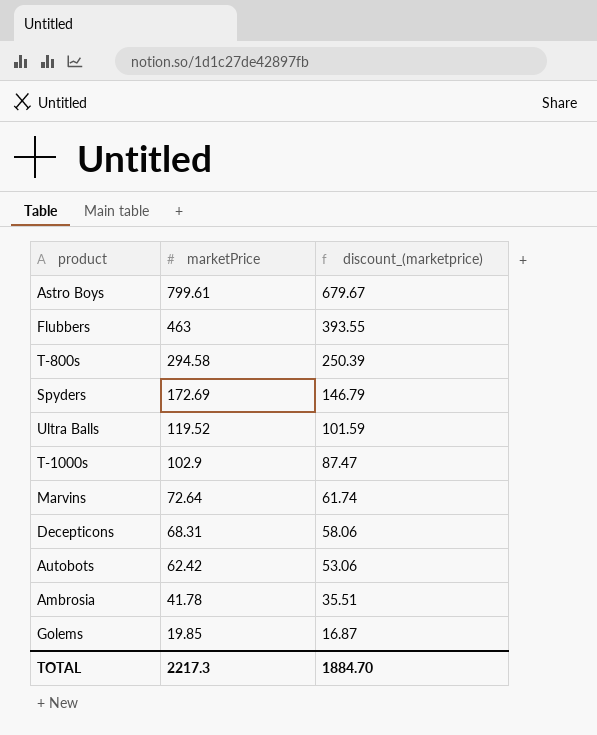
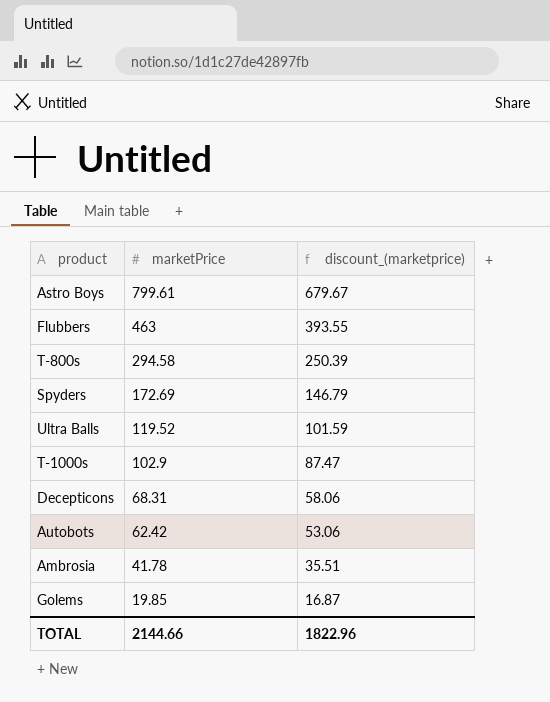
row Marvins: 72.64 | 61.74 -> none
TOTAL | marketPrice: 2217.3 -> 2144.66
TOTAL | discount_(marketprice): 1884.70 -> 1822.96

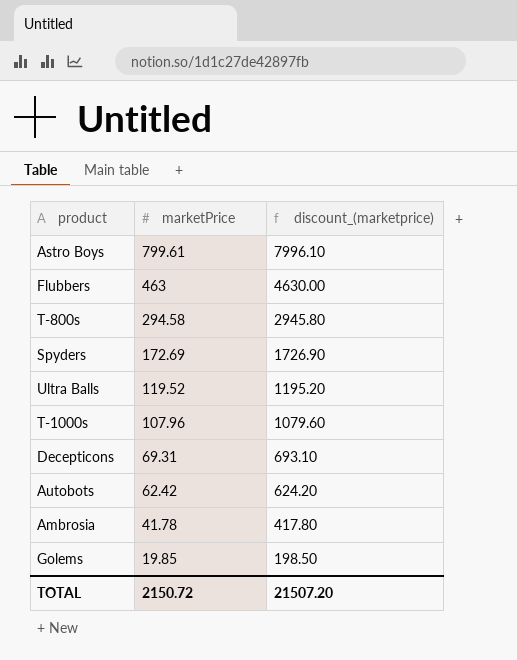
column discount_(marketprice) | formula: [marketPrice] * 0.85 -> [marketPrice] * 10
T-1000s | marketPrice: 102.9 -> 107.96
Decepticons | marketPrice: 68.31 -> 69.31
TOTAL | marketPrice: 2144.66 -> 2150.72
TOTAL | discount_(marketprice): 1822.96 -> 21507.20

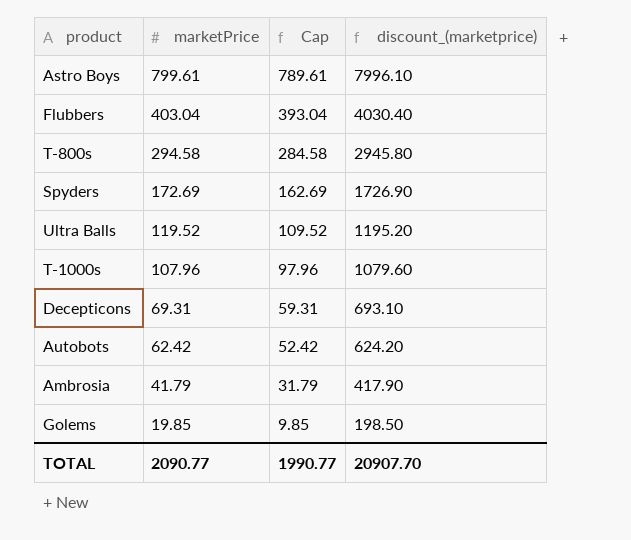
column Cap | formula: none -> [marketPrice] - 10
Flubbers | marketPrice: 463 -> 403.04
Flubbers | discount_(marketprice): 4630.00 -> 4030.40
Ambrosia | marketPrice: 41.78 -> 41.79
Ambrosia | discount_(marketprice): 417.80 -> 417.90
TOTAL | marketPrice: 2150.72 -> 2090.77
TOTAL | discount_(marketprice): 21507.20 -> 20907.70

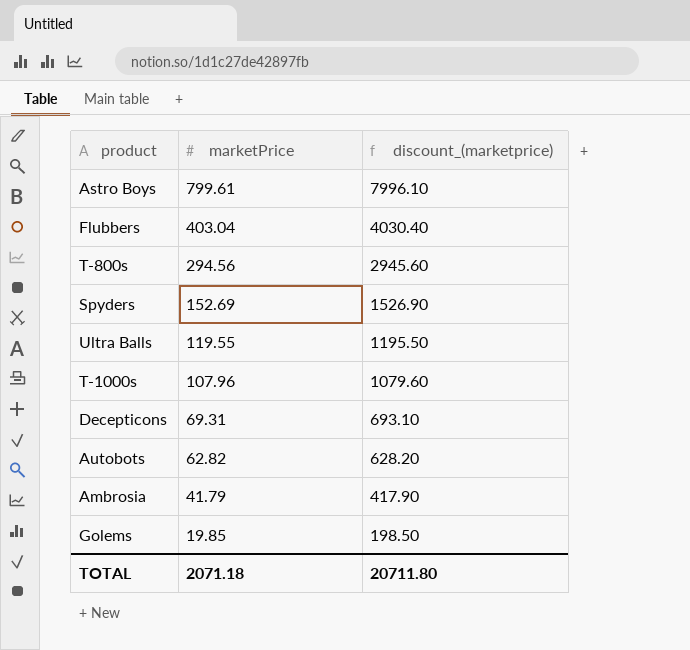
column Cap | formula: [marketPrice] - 10 -> none
T-800s | marketPrice: 294.58 -> 294.56
T-800s | discount_(marketprice): 2945.80 -> 2945.60
Spyders | marketPrice: 172.69 -> 152.69
Spyders | discount_(marketprice): 1726.90 -> 1526.90
Ultra Balls | marketPrice: 119.52 -> 119.55
Ultra Balls | discount_(marketprice): 1195.20 -> 1195.50
Autobots | marketPrice: 62.42 -> 62.82
Autobots | discount_(marketprice): 624.20 -> 628.20
TOTAL | marketPrice: 2090.77 -> 2071.18
TOTAL | discount_(marketprice): 20907.70 -> 20711.80

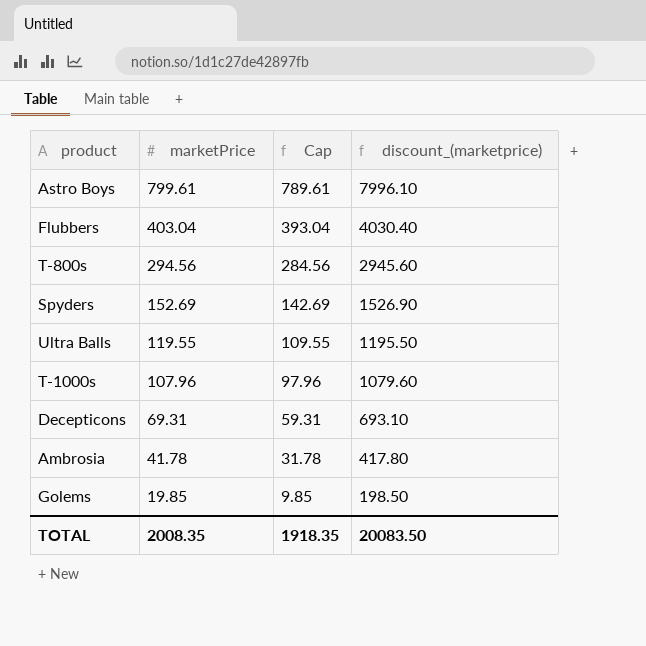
column Cap | formula: none -> [marketPrice] - 10
row Autobots: 62.82 | 628.20 -> none
Ambrosia | marketPrice: 41.79 -> 41.78
Ambrosia | discount_(marketprice): 417.90 -> 417.80
TOTAL | marketPrice: 2071.18 -> 2008.35
TOTAL | discount_(marketprice): 20711.80 -> 20083.50

